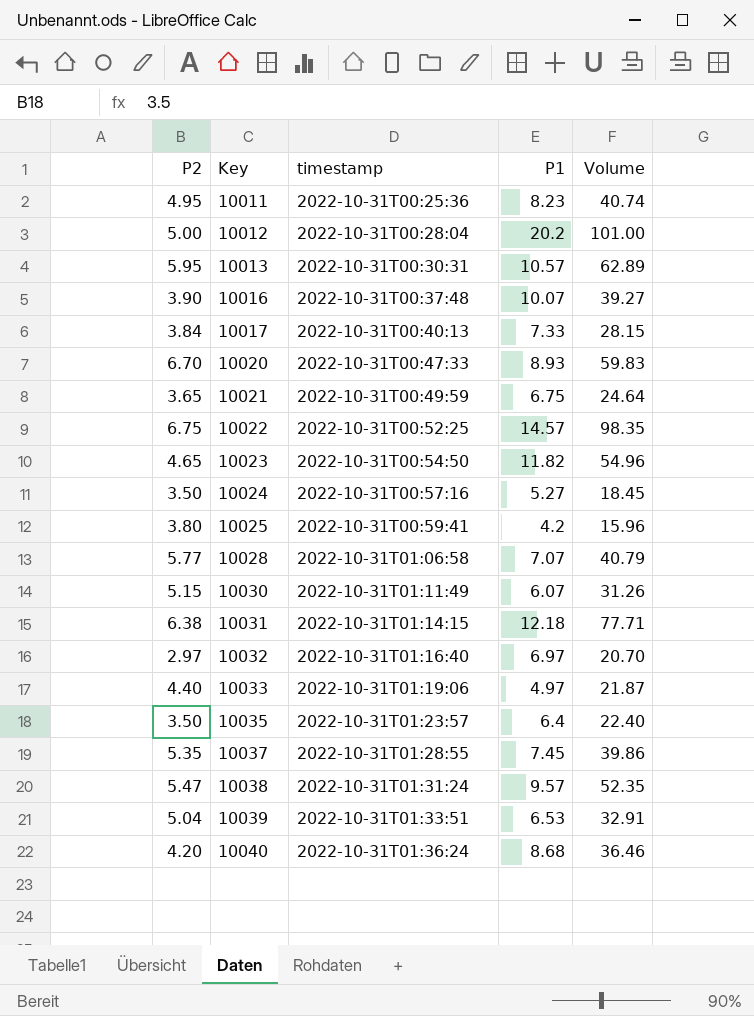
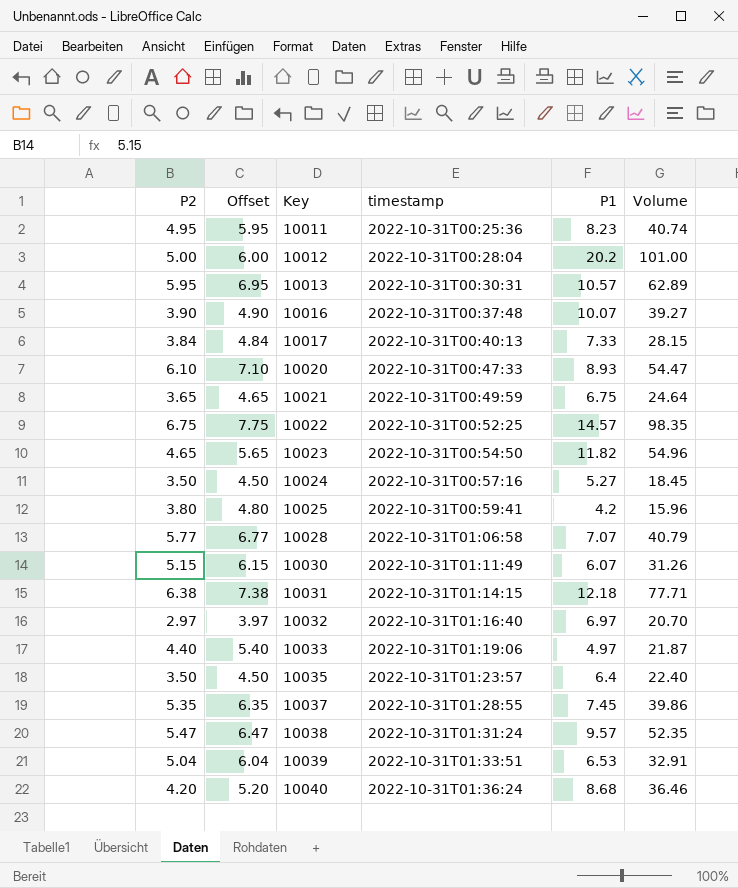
column Offset | formula: none -> [P2] + 1
10020 | P2: 6.70 -> 6.10
10020 | Volume: 59.83 -> 54.47

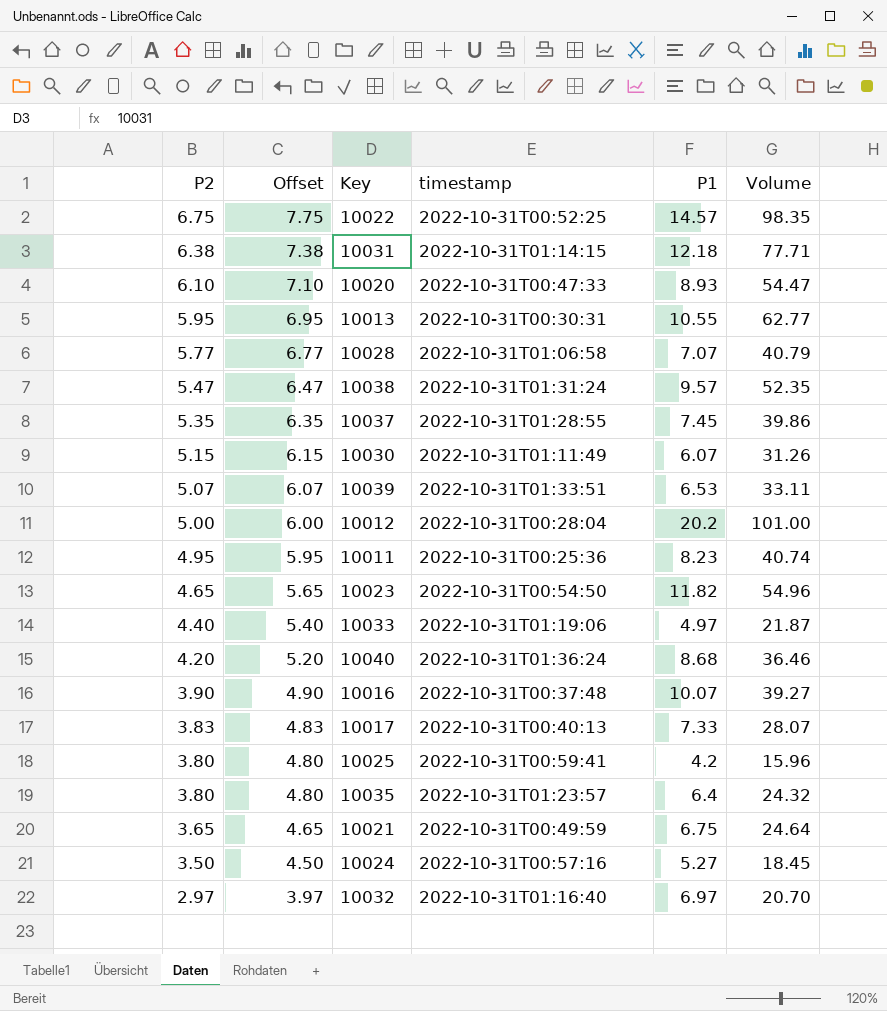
row order: Key ascending -> P2 descending
10013 | P1: 10.57 -> 10.55
10013 | Volume: 62.89 -> 62.77
10039 | P2: 5.04 -> 5.07
10039 | Offset: 6.04 -> 6.07
10039 | Volume: 32.91 -> 33.11
10017 | P2: 3.84 -> 3.83
10017 | Offset: 4.84 -> 4.83
10017 | Volume: 28.15 -> 28.07
10035 | P2: 3.50 -> 3.80
10035 | Offset: 4.50 -> 4.80
10035 | Volume: 22.40 -> 24.32

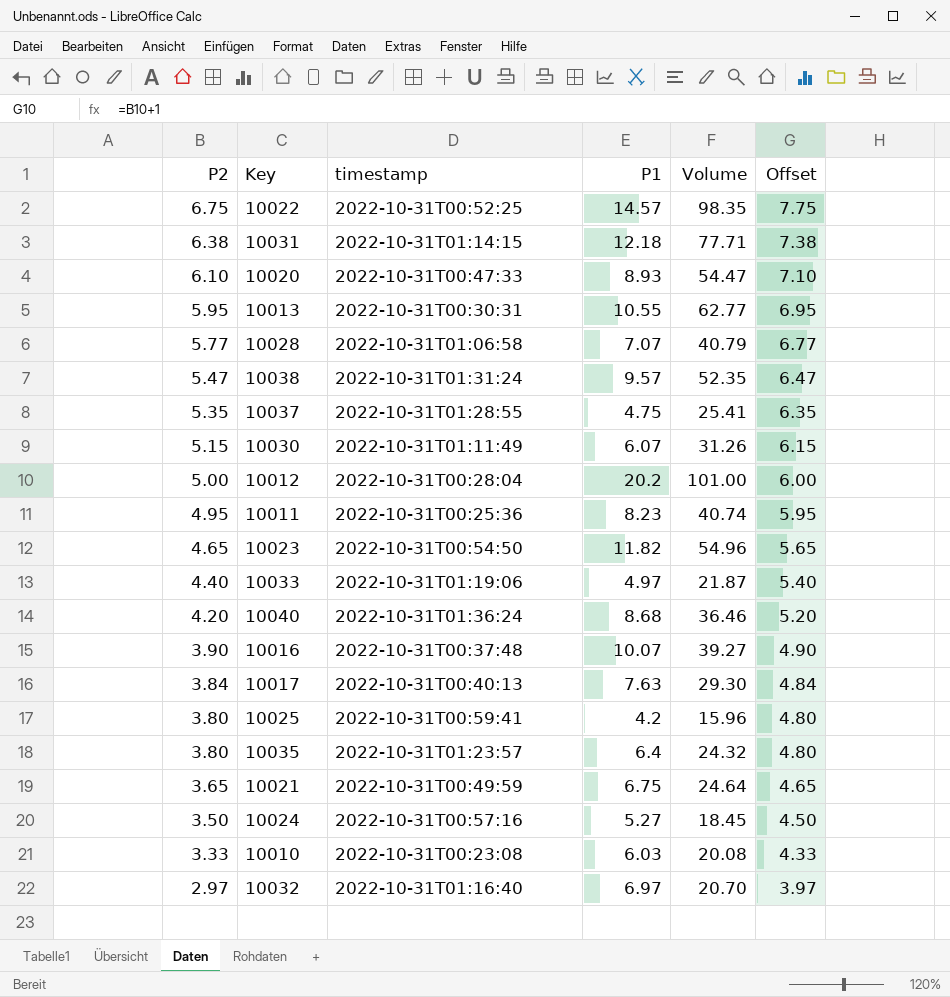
column Offset | position: 2 -> 6
row 10039: 5.07 | 6.07 | 2022-10-31T01:33:51 | 6.53 | 33.11 -> none
10037 | P1: 7.45 -> 4.75
10037 | Volume: 39.86 -> 25.41
10017 | P2: 3.83 -> 3.84
10017 | P1: 7.33 -> 7.63
10017 | Volume: 28.07 -> 29.30
10017 | Offset: 4.83 -> 4.84
row 10010: none -> 3.33 | 2022-10-31T00:23:08 | 6.03 | 20.08 | 4.33

